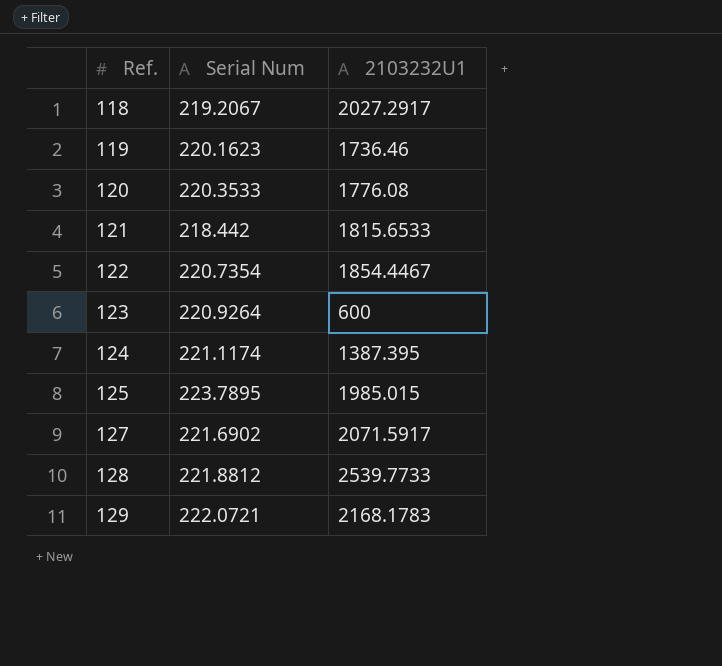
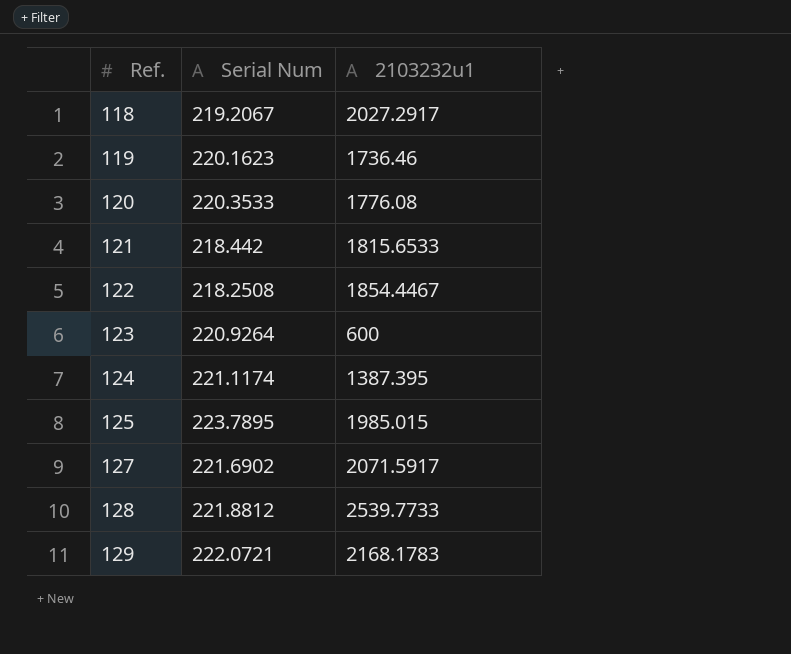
column name: 2103232U1 -> 2103232u1
122 | Serial Num: 220.7354 -> 218.2508

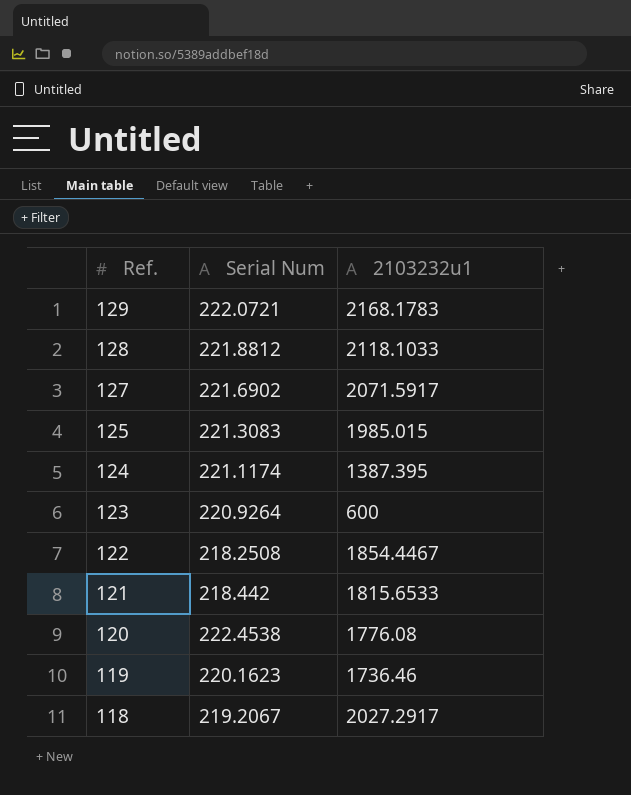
row order: Ref. ascending -> Ref. descending
128 | 2103232u1: 2539.7733 -> 2118.1033
125 | Serial Num: 223.7895 -> 221.3083
120 | Serial Num: 220.3533 -> 222.4538

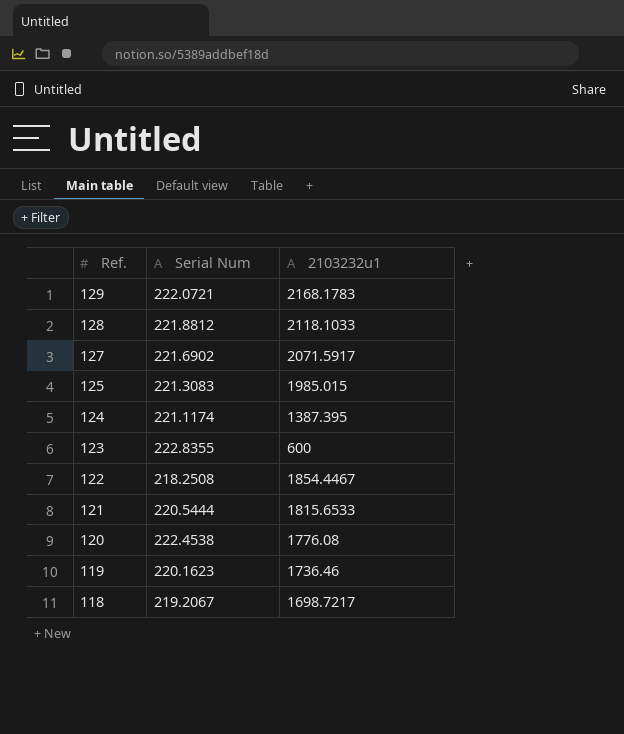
123 | Serial Num: 220.9264 -> 222.8355
121 | Serial Num: 218.442 -> 220.5444
118 | 2103232u1: 2027.2917 -> 1698.7217

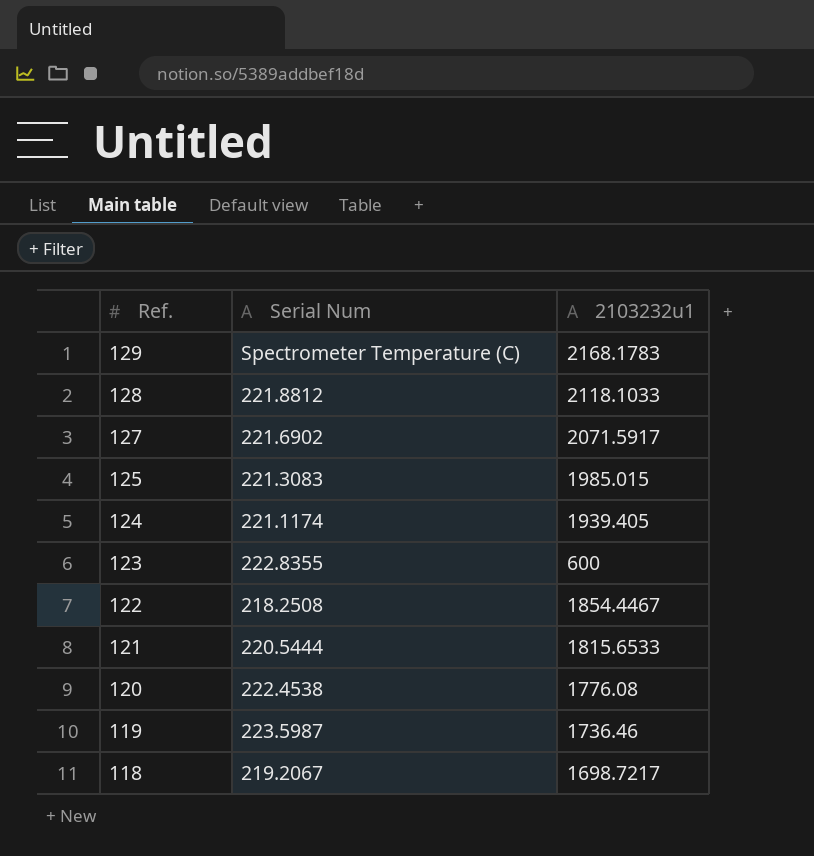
129 | Serial Num: 222.0721 -> Spectrometer Temperature (C)
124 | 2103232u1: 1387.395 -> 1939.405
119 | Serial Num: 220.1623 -> 223.5987

